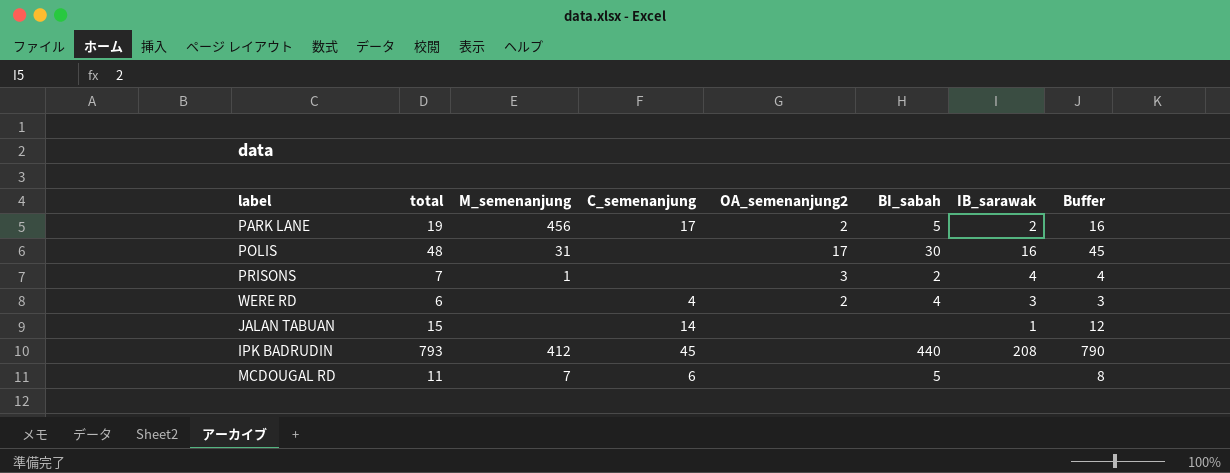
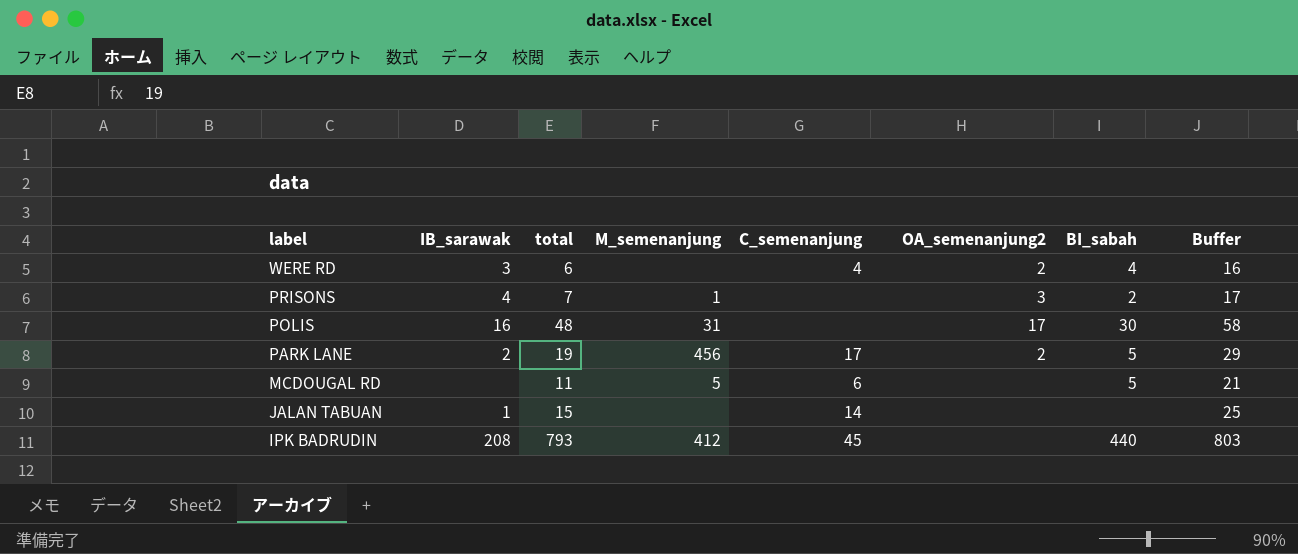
row order: none -> label descending
column IB_sarawak | position: 7 -> 2
column Buffer | formula: [total] - 3 -> [total] + 10
MCDOUGAL RD | M_semenanjung: 7 -> 5

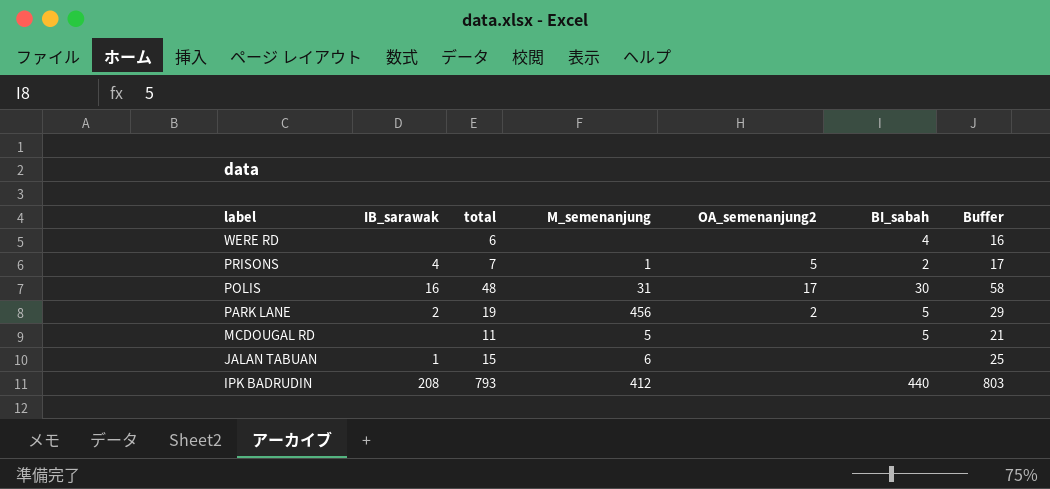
column C_semenanjung | position: 5 -> none
WERE RD | IB_sarawak: 3 -> none
WERE RD | OA_semenanjung2: 2 -> none
PRISONS | OA_semenanjung2: 3 -> 5
JALAN TABUAN | M_semenanjung: none -> 6

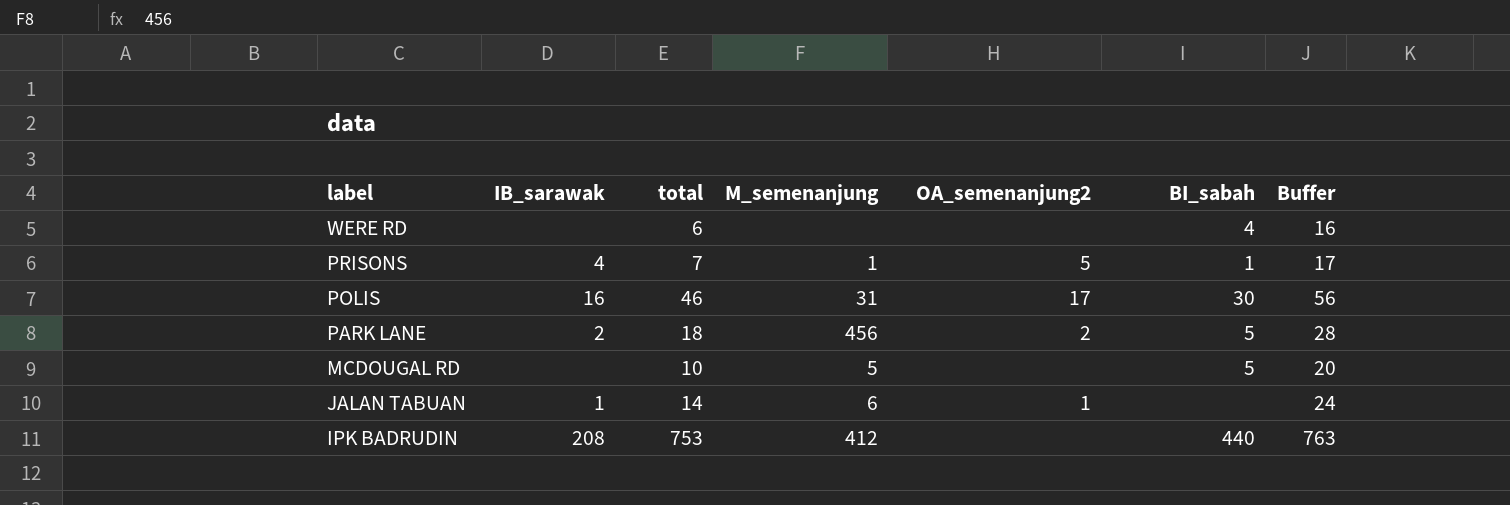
PRISONS | BI_sabah: 2 -> 1
POLIS | total: 48 -> 46
POLIS | Buffer: 58 -> 56
PARK LANE | total: 19 -> 18
PARK LANE | Buffer: 29 -> 28
MCDOUGAL RD | total: 11 -> 10
MCDOUGAL RD | Buffer: 21 -> 20
JALAN TABUAN | total: 15 -> 14
JALAN TABUAN | OA_semenanjung2: none -> 1
JALAN TABUAN | Buffer: 25 -> 24
IPK BADRUDIN | total: 793 -> 753
IPK BADRUDIN | Buffer: 803 -> 763

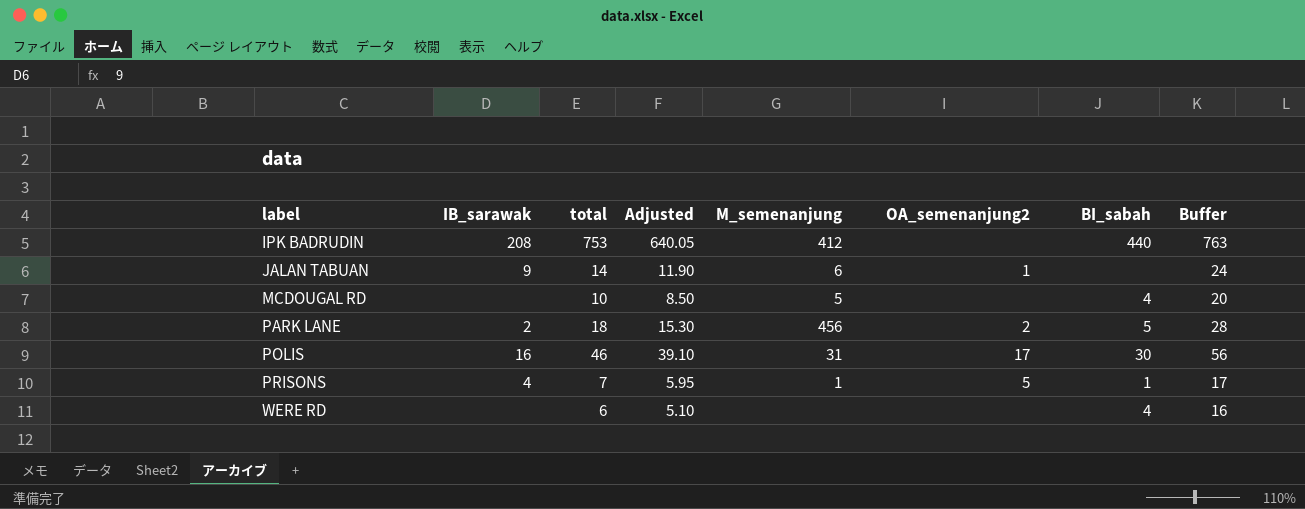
row order: label descending -> label ascending
column Adjusted | formula: none -> [total] * 0.85
JALAN TABUAN | IB_sarawak: 1 -> 9
MCDOUGAL RD | BI_sabah: 5 -> 4

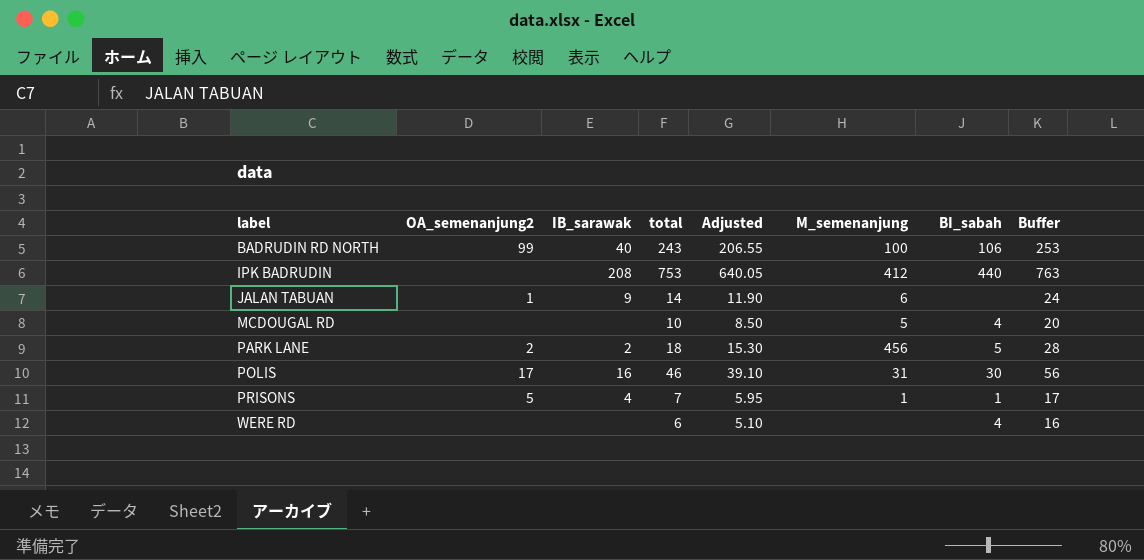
column OA_semenanjung2 | position: 6 -> 2
row BADRUDIN RD NORTH: none -> 99 | 40 | 243 | 206.55 | 100 | 106 | 253

